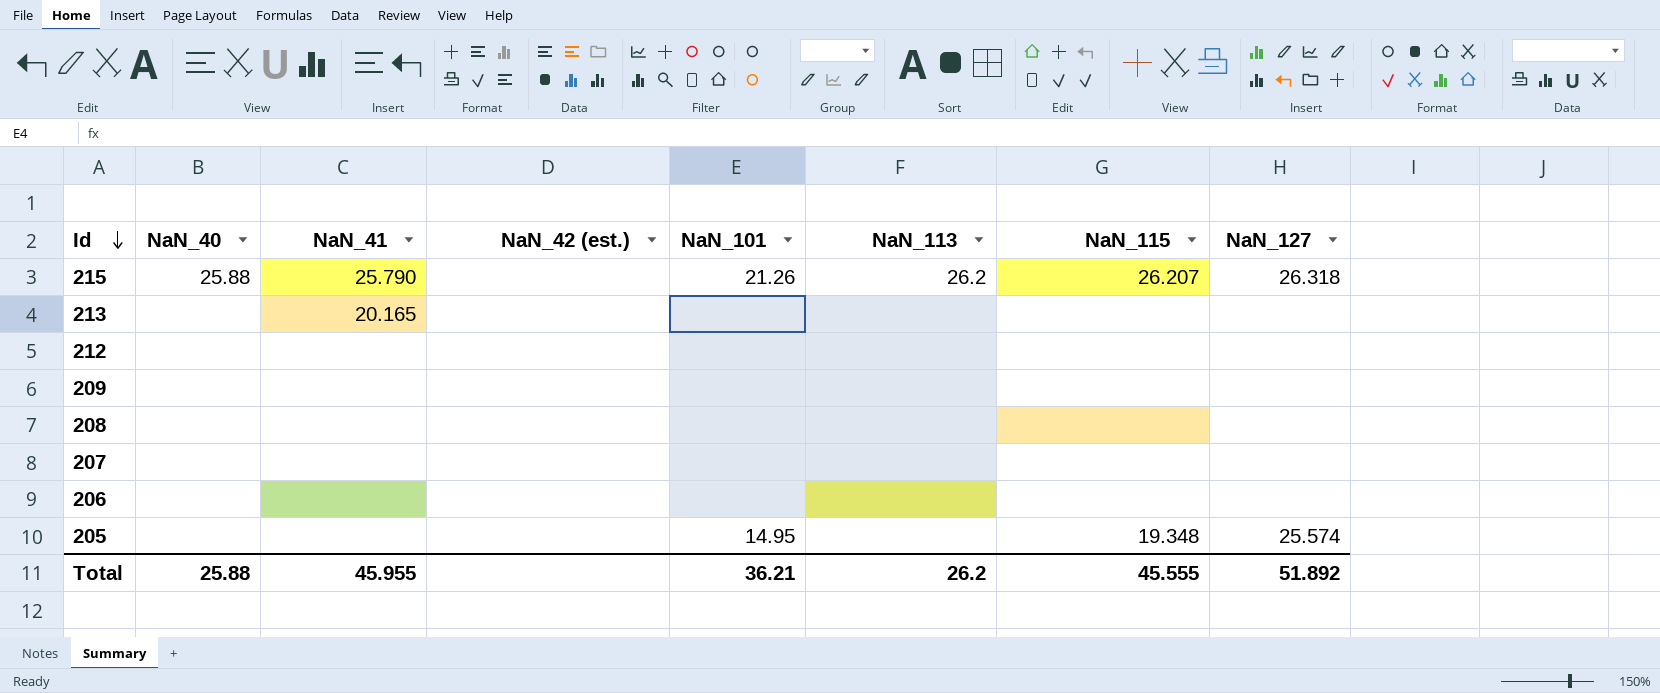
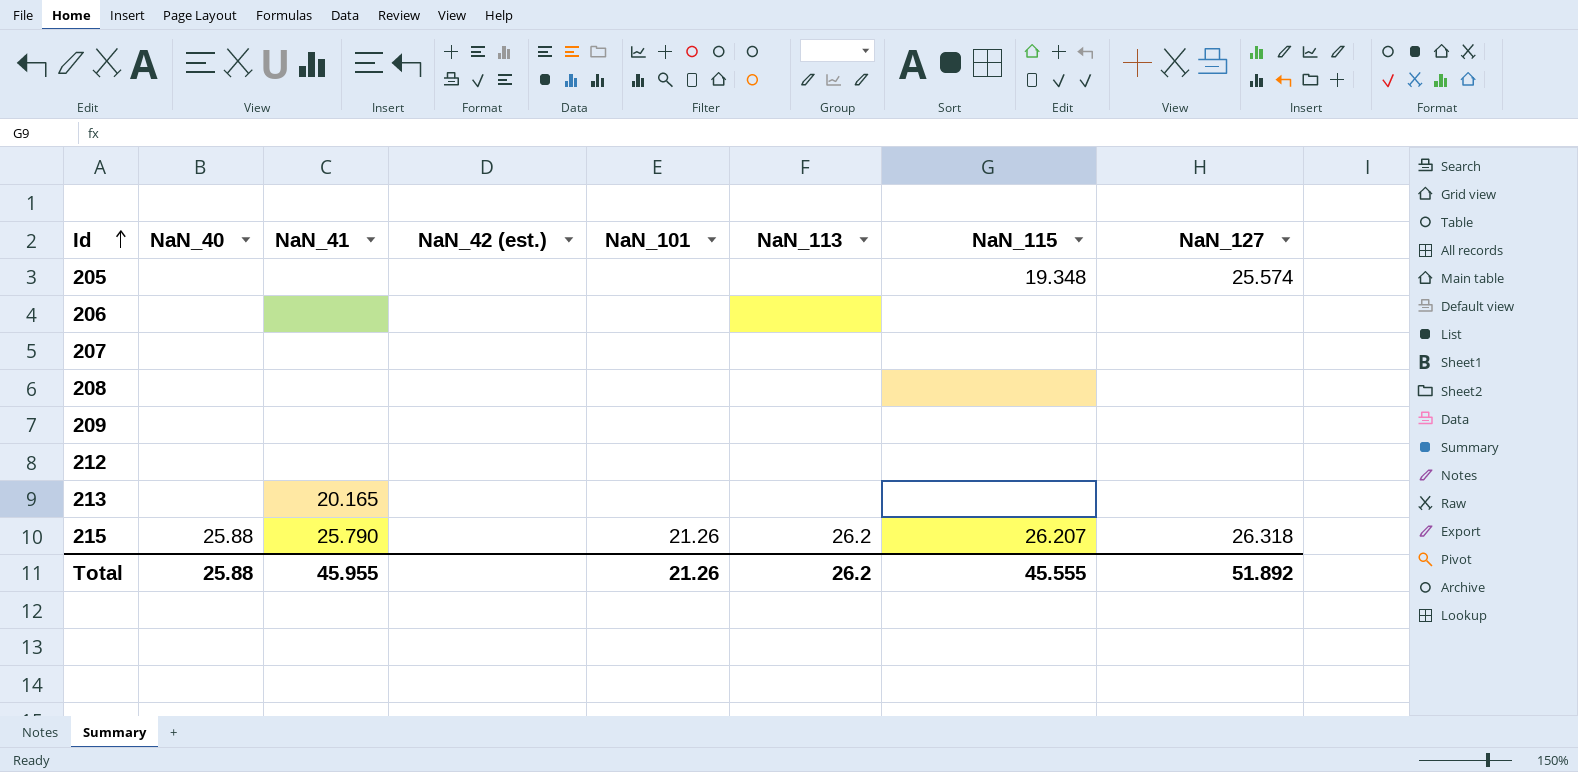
row order: Id descending -> Id ascending
205 | NaN_101: 14.95 -> none
Total | NaN_101: 36.21 -> 21.26

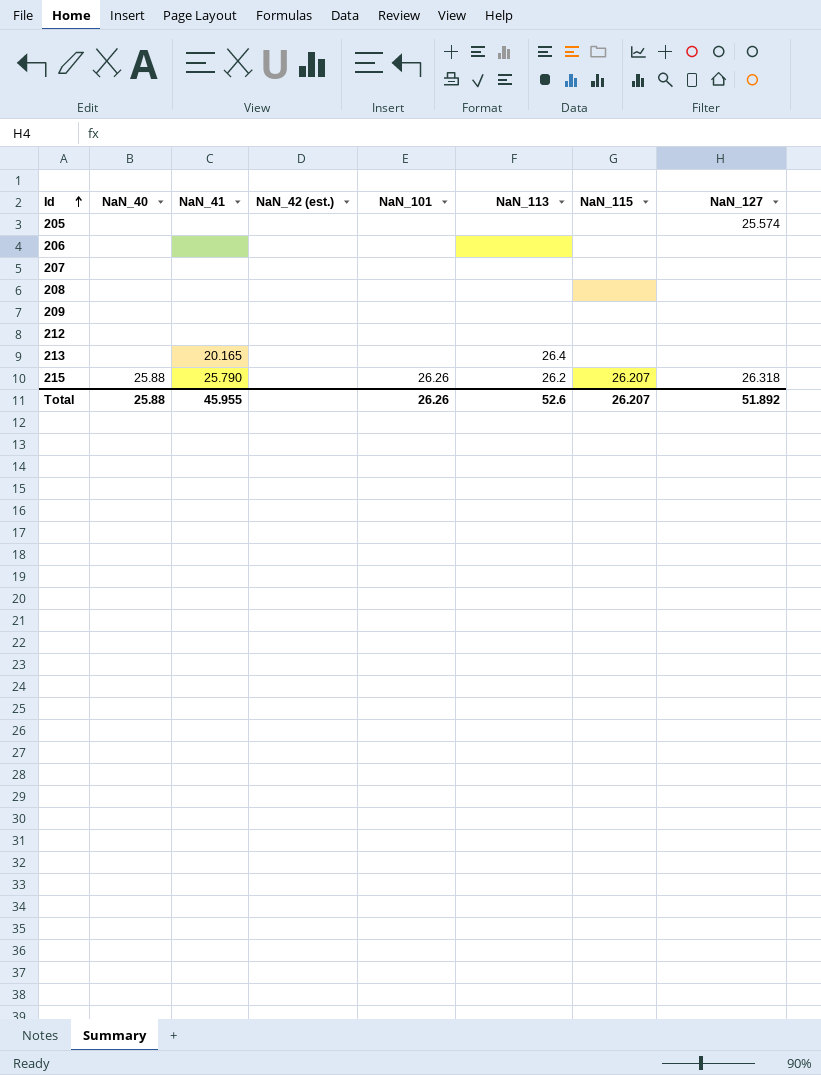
205 | NaN_115: 19.348 -> none
213 | NaN_113: none -> 26.4
215 | NaN_101: 21.26 -> 26.26
Total | NaN_101: 21.26 -> 26.26
Total | NaN_113: 26.2 -> 52.6
Total | NaN_115: 45.555 -> 26.207

